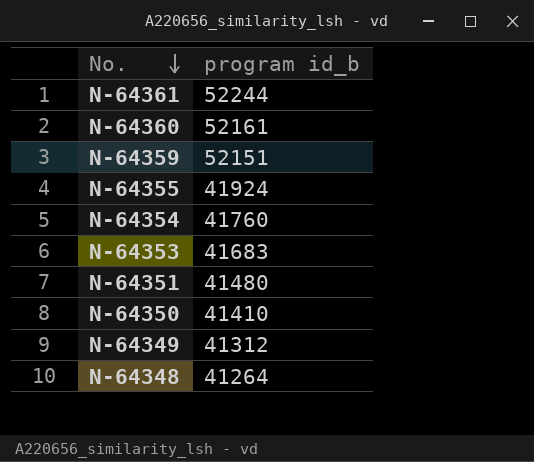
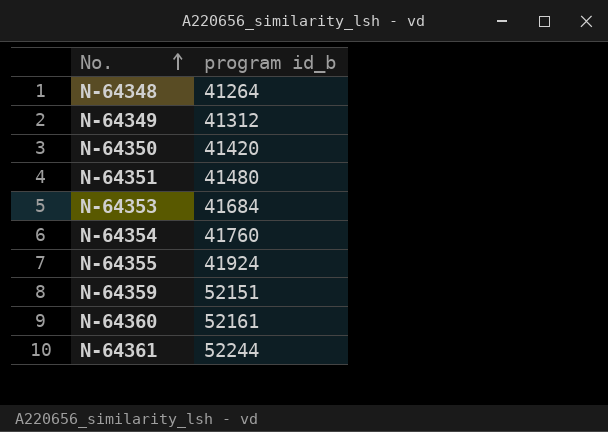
row order: No. descending -> No. ascending
N-64350 | program id_b: 41410 -> 41420
N-64353 | program id_b: 41683 -> 41684

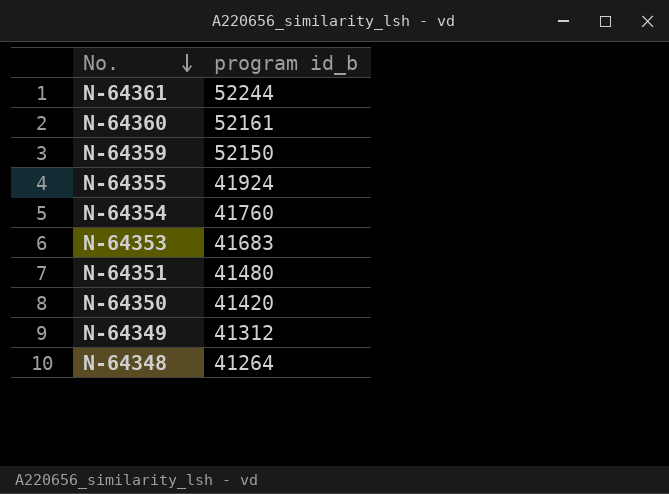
row order: No. ascending -> No. descending
N-64359 | program id_b: 52151 -> 52150
N-64353 | program id_b: 41684 -> 41683

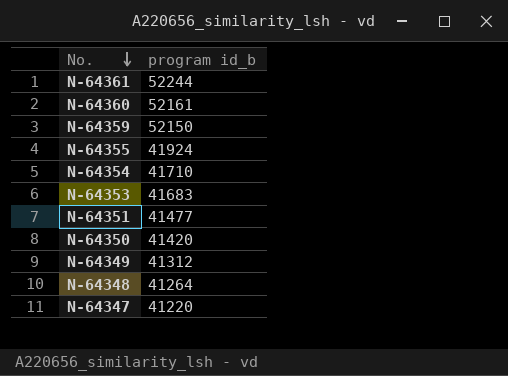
N-64354 | program id_b: 41760 -> 41710
N-64351 | program id_b: 41480 -> 41477
row N-64347: none -> 41220

